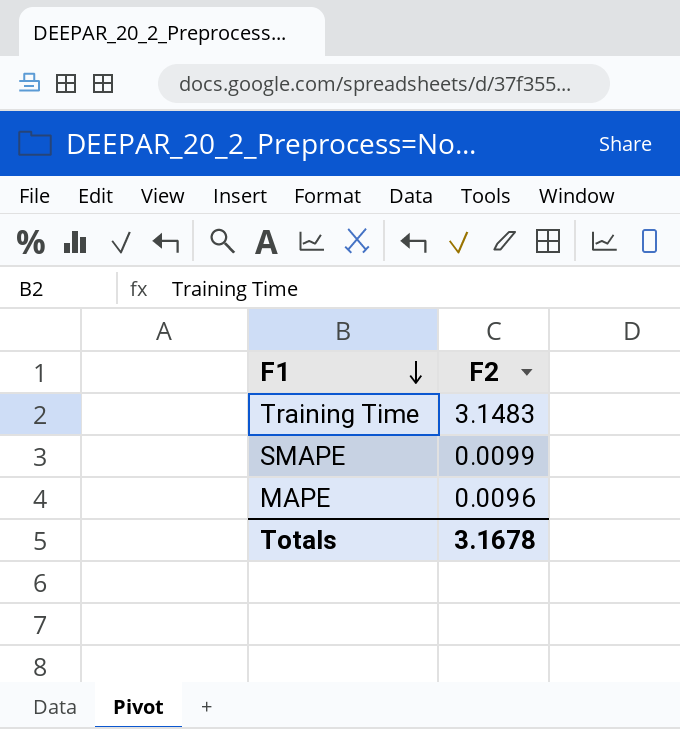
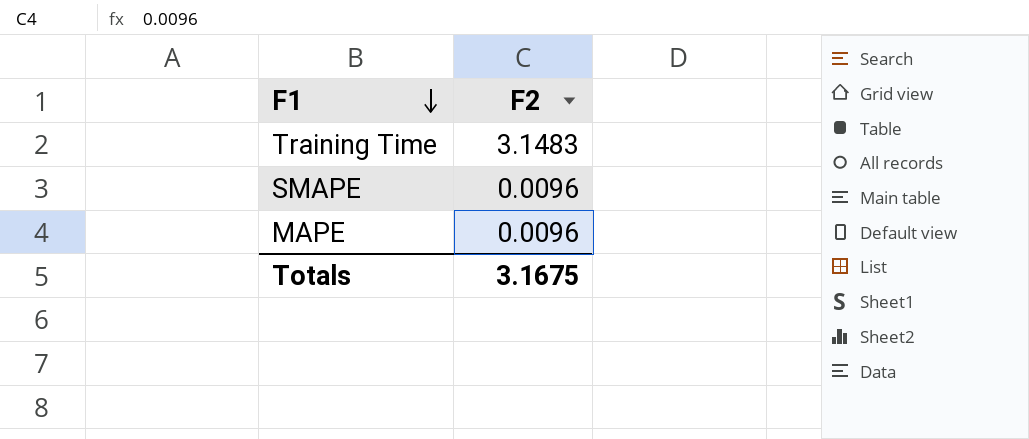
SMAPE | F2: 0.0099 -> 0.0096
Totals | F2: 3.1678 -> 3.1675

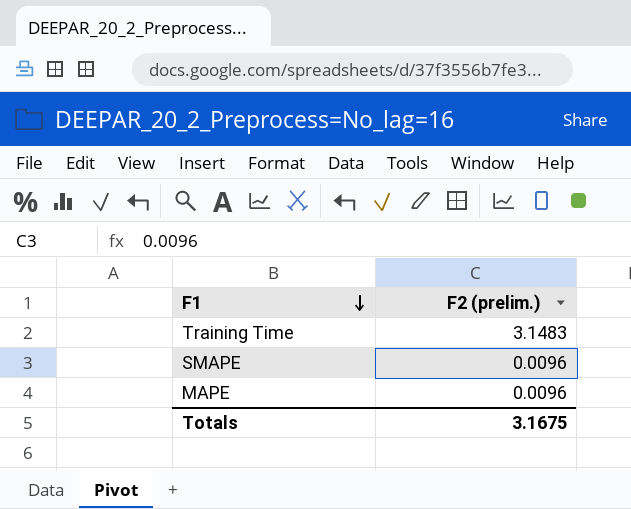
column name: F2 -> F2 (prelim.)

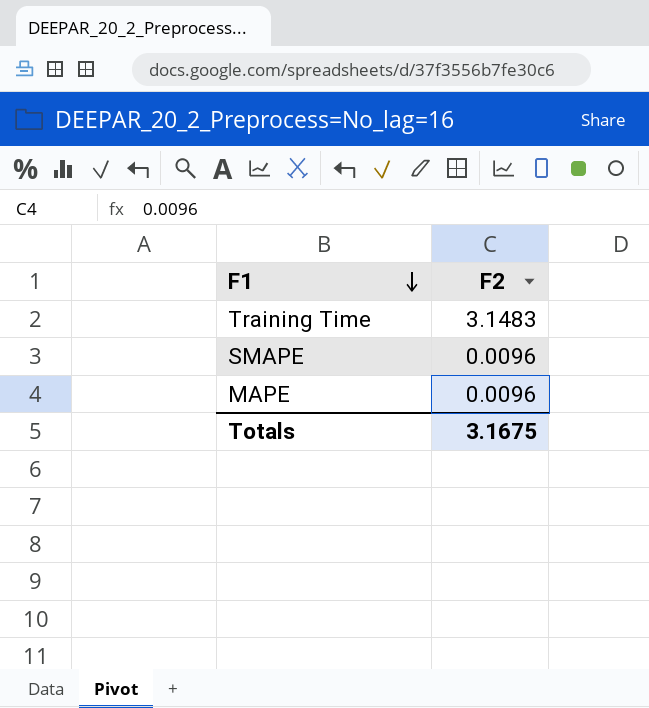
column name: F2 (prelim.) -> F2

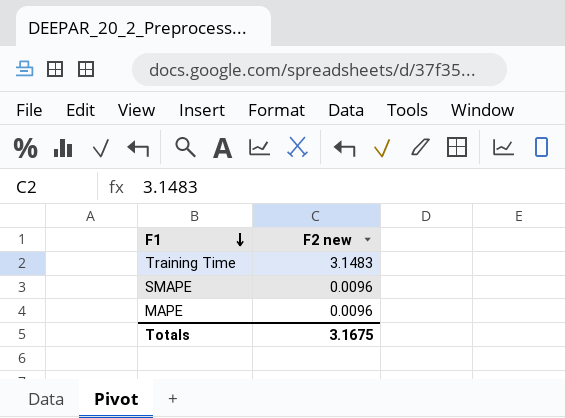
column name: F2 -> F2 new

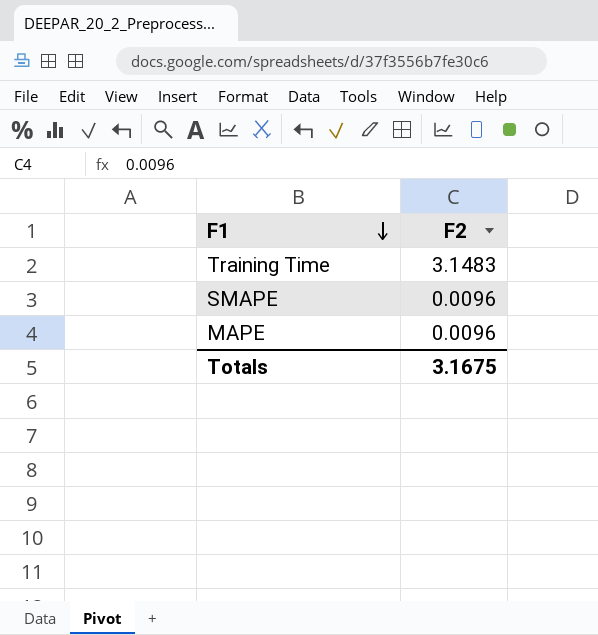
column name: F2 new -> F2

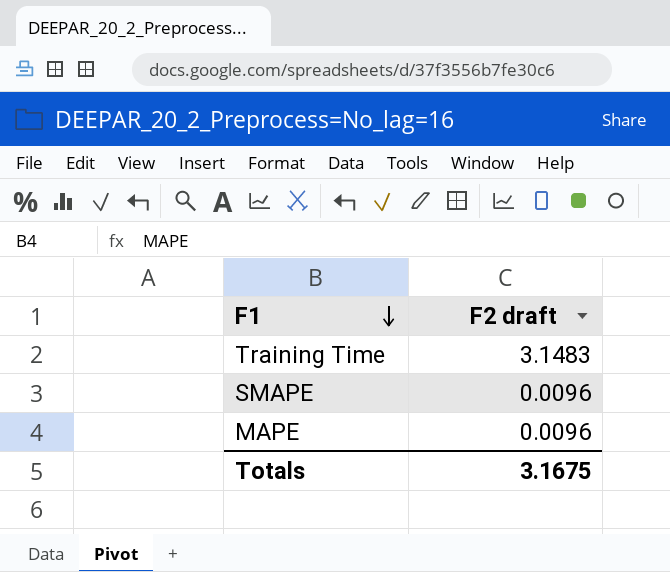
column name: F2 -> F2 draft

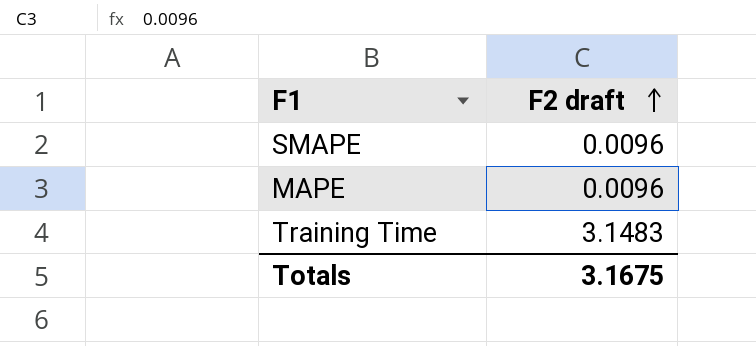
row order: F1 descending -> F2 draft ascending

